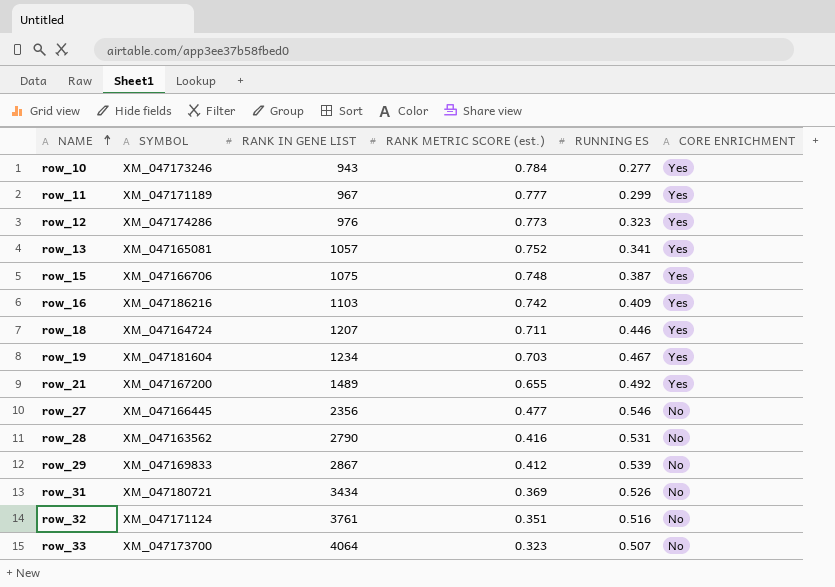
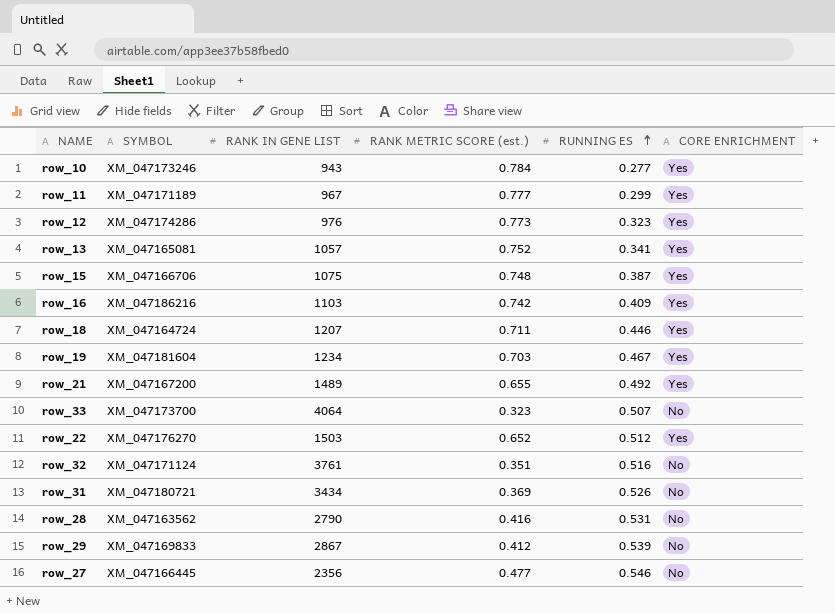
row order: NAME ascending -> RUNNING ES ascending
row row_22: none -> XM_047176270 | 1503 | 0.652 | 0.512 | Yes

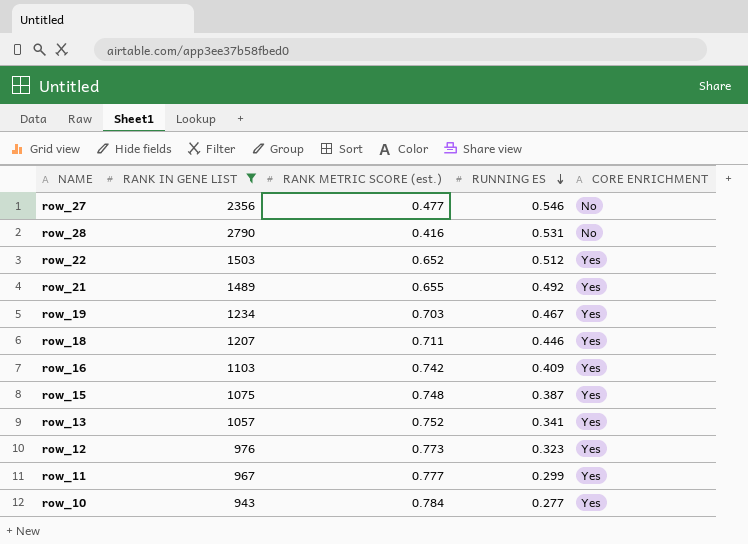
filter: none -> RANK IN GENE LIST <= 2790
row order: RUNNING ES ascending -> RUNNING ES descending
column SYMBOL | position: 2 -> none

